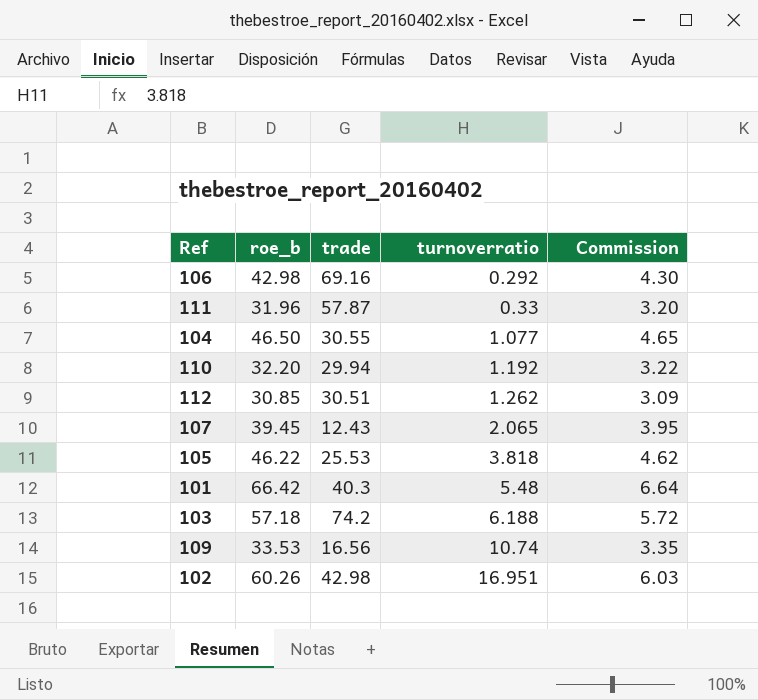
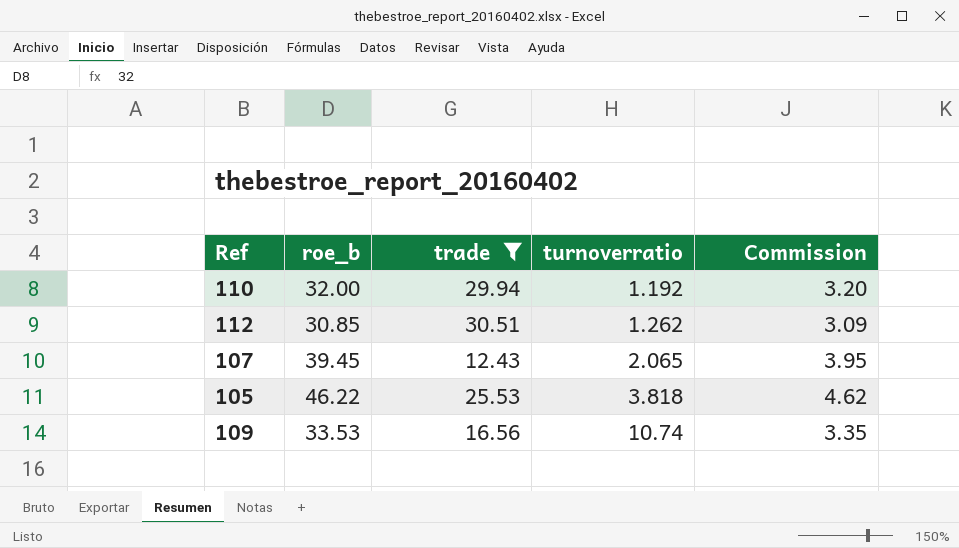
filter: none -> trade <= 30.51
110 | roe_b: 32.20 -> 32.00
110 | Commission: 3.22 -> 3.20

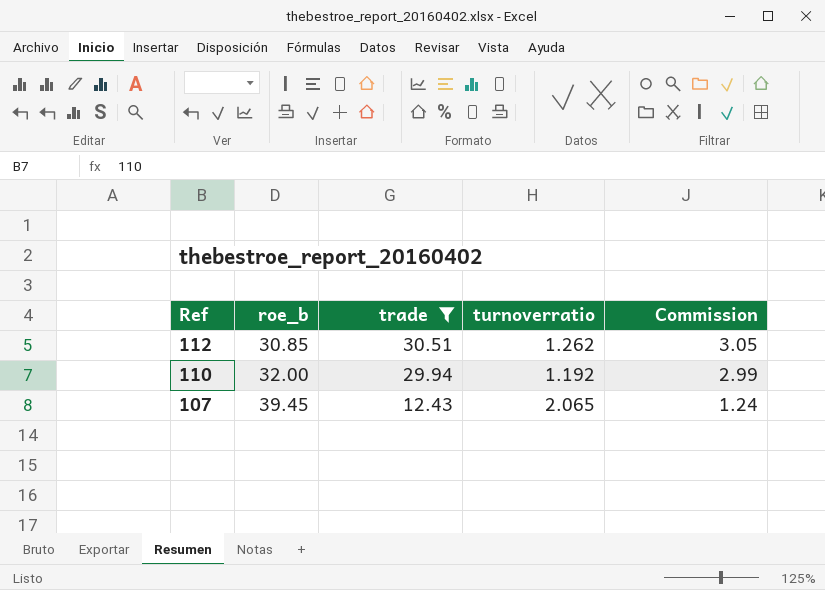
row order: turnoverratio ascending -> Ref descending
column Commission | formula: [roe_b] * 0.1 -> [trade] * 0.1
row 105: 46.22 | 25.53 | 3.818 | 4.62 -> none
row 109: 33.53 | 16.56 | 10.74 | 3.35 -> none

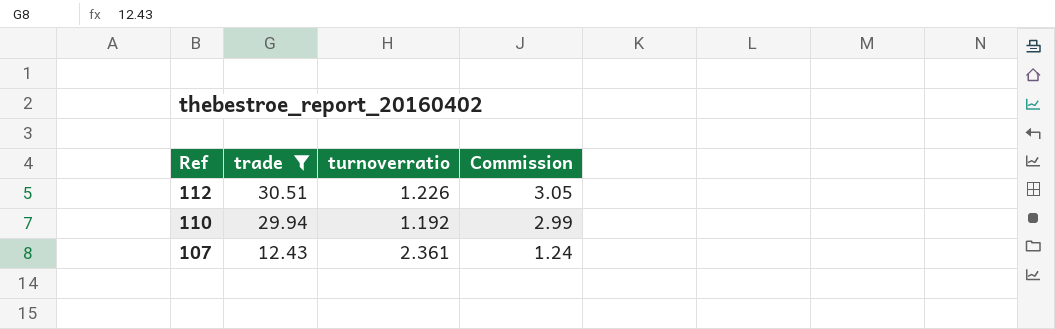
column roe_b | position: 2 -> none
112 | turnoverratio: 1.262 -> 1.226
107 | turnoverratio: 2.065 -> 2.361

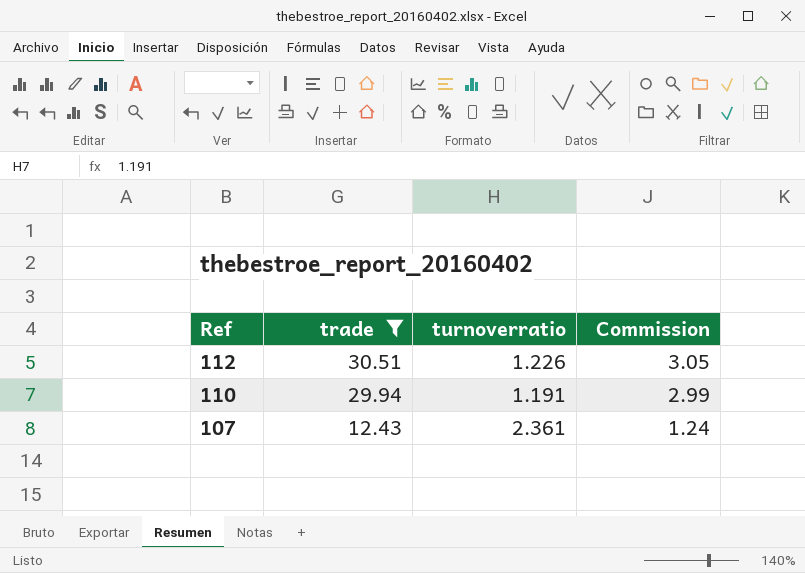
110 | turnoverratio: 1.192 -> 1.191

